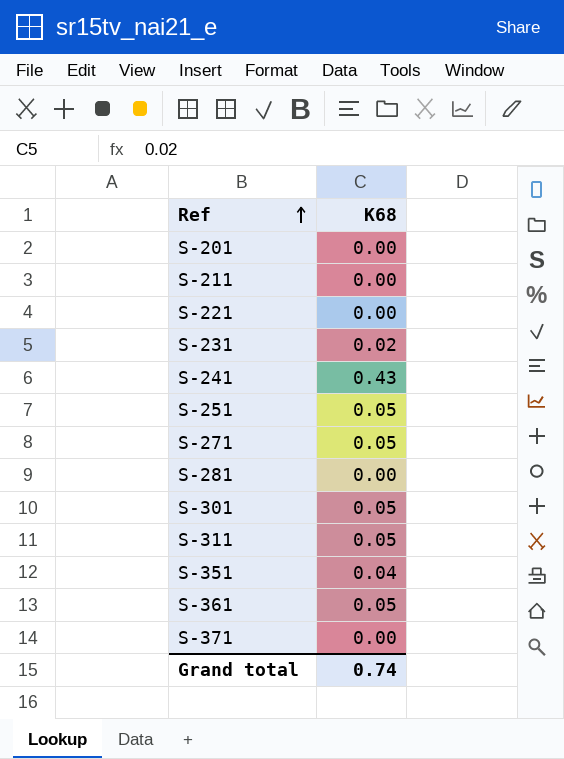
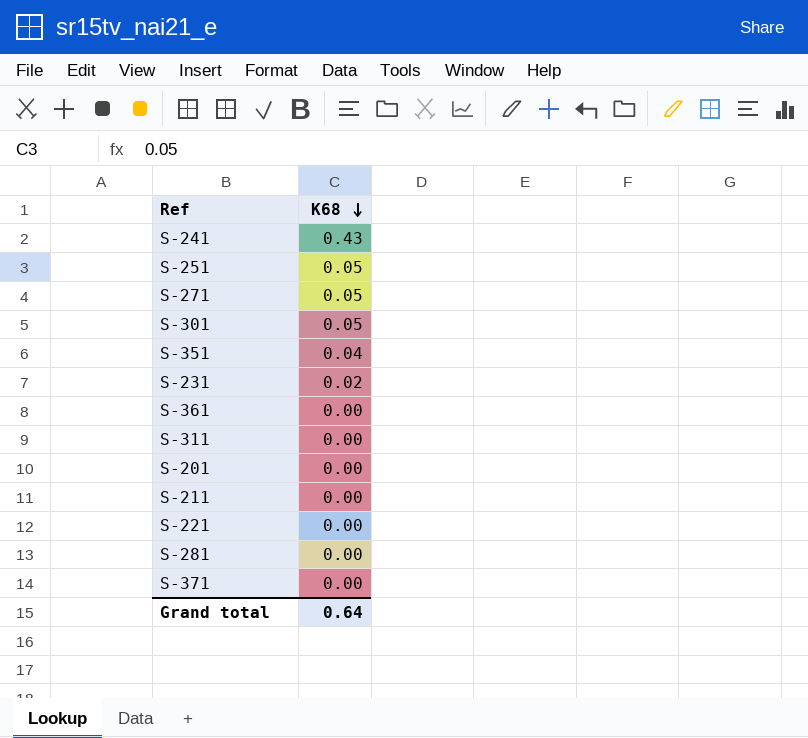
row order: Ref ascending -> K68 descending
S-361 | K68: 0.05 -> 0.00
S-311 | K68: 0.05 -> 0.00
Grand total | K68: 0.74 -> 0.64

